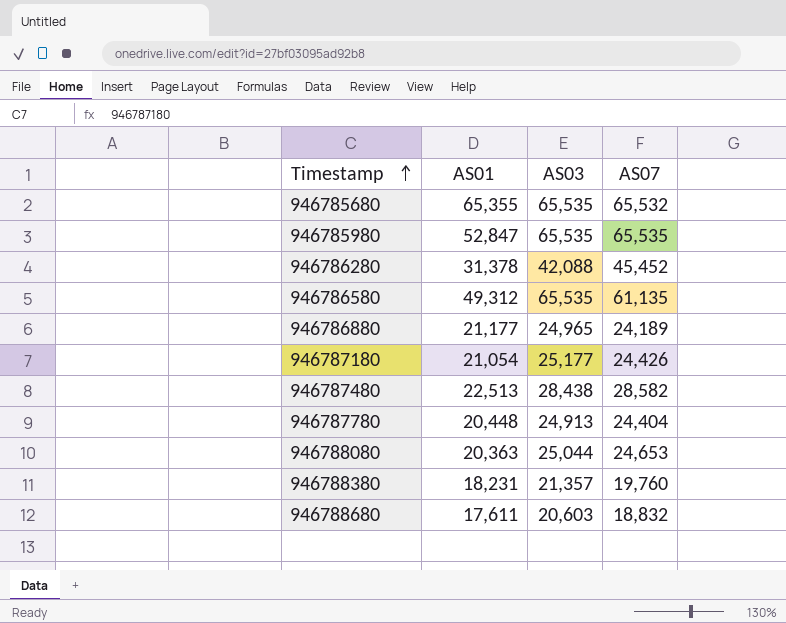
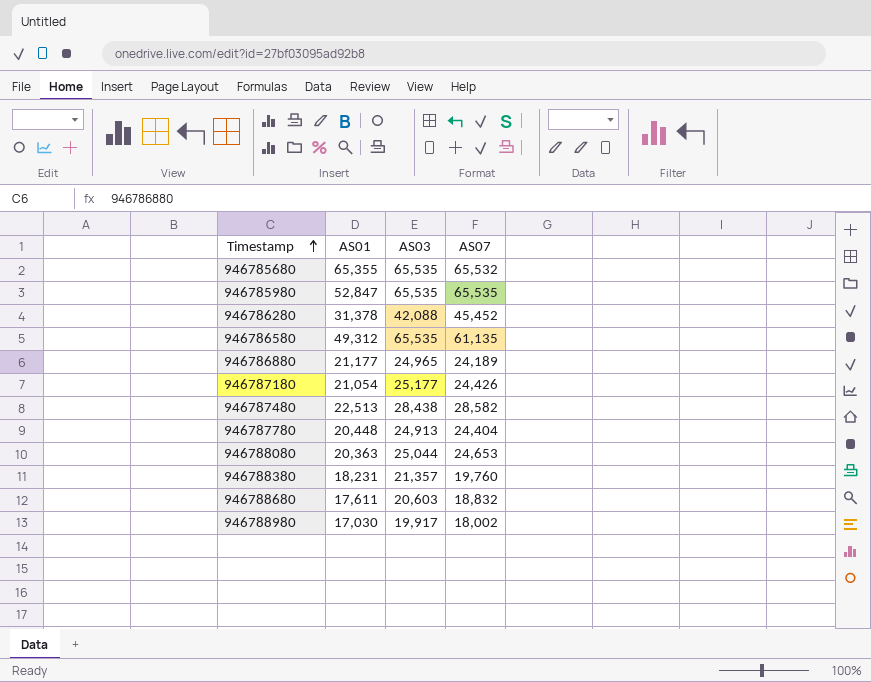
row 946788980: none -> 17,030 | 19,917 | 18,002

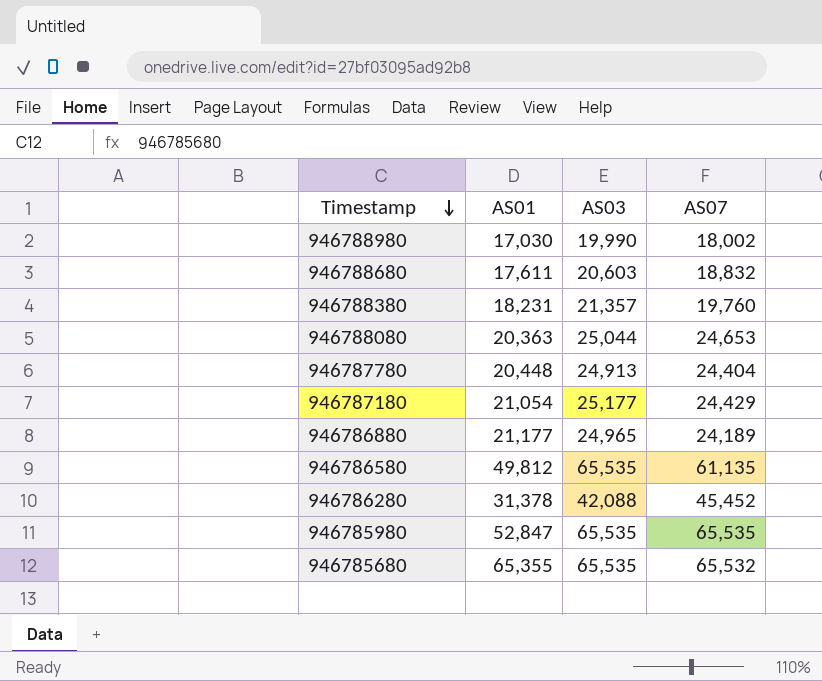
row order: Timestamp ascending -> Timestamp descending
row 946787480: 22,513 | 28,438 | 28,582 -> none
946788980 | AS03: 19,917 -> 19,990
946787180 | AS07: 24,426 -> 24,429
946786580 | AS01: 49,312 -> 49,812

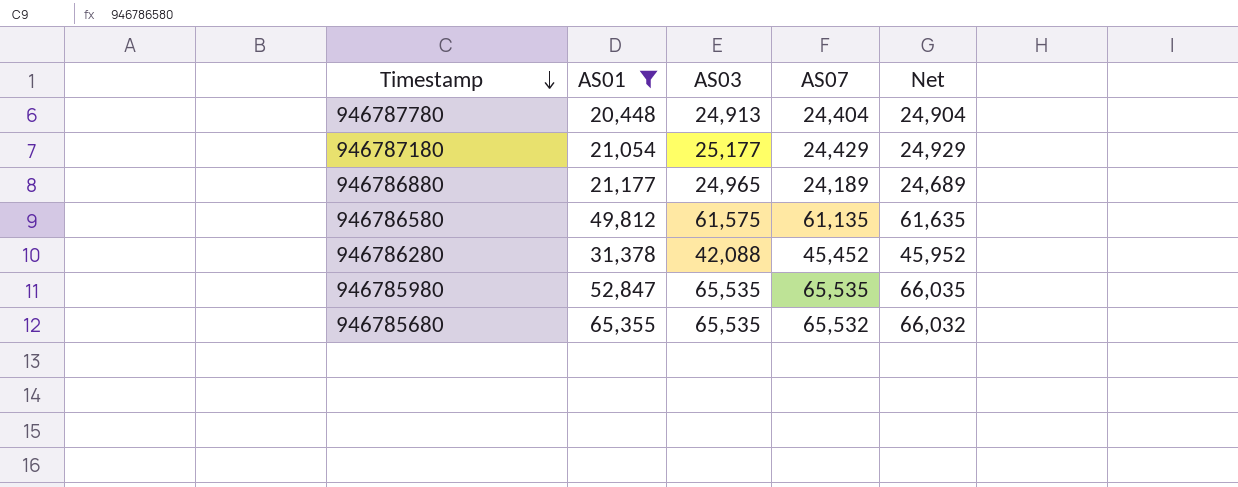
filter: none -> AS01 >= 20,448
column Net | formula: none -> [AS07] + 500
946786580 | AS03: 65,535 -> 61,575

